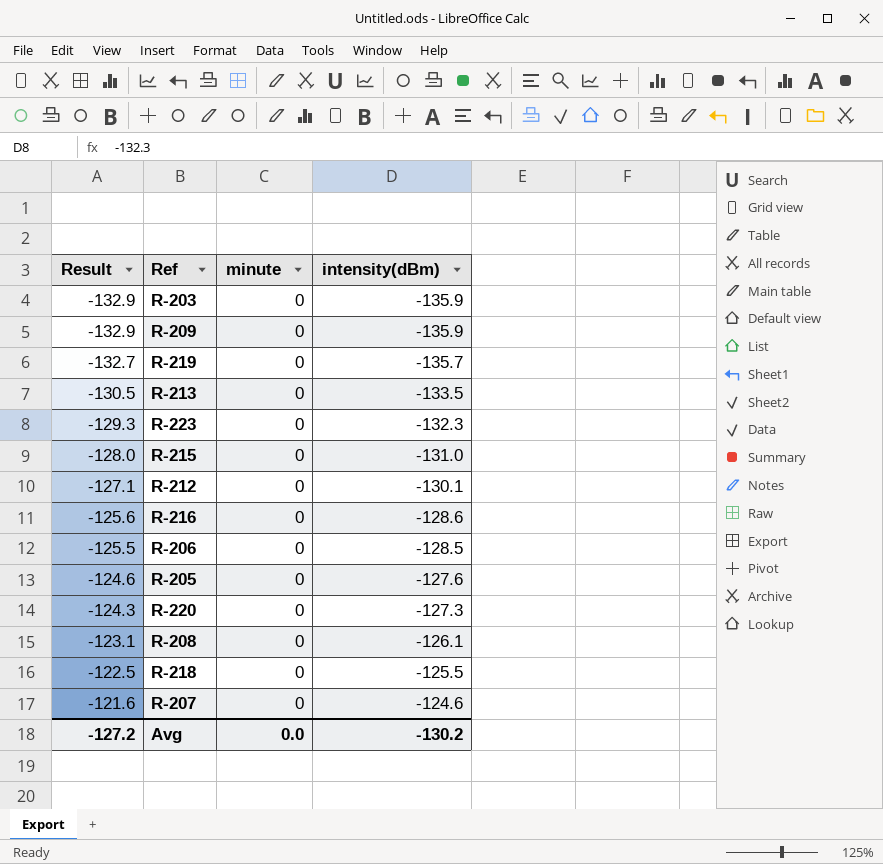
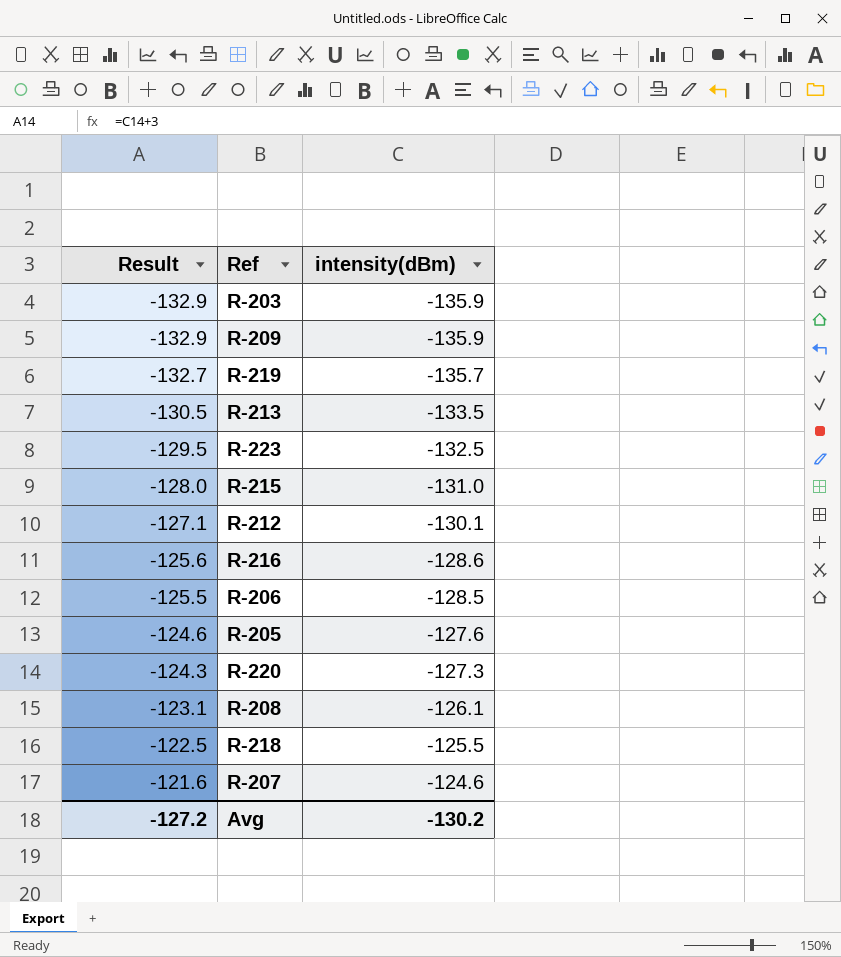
column minute | position: 3 -> none
R-223 | Result: -129.3 -> -129.5
R-223 | intensity(dBm): -132.3 -> -132.5

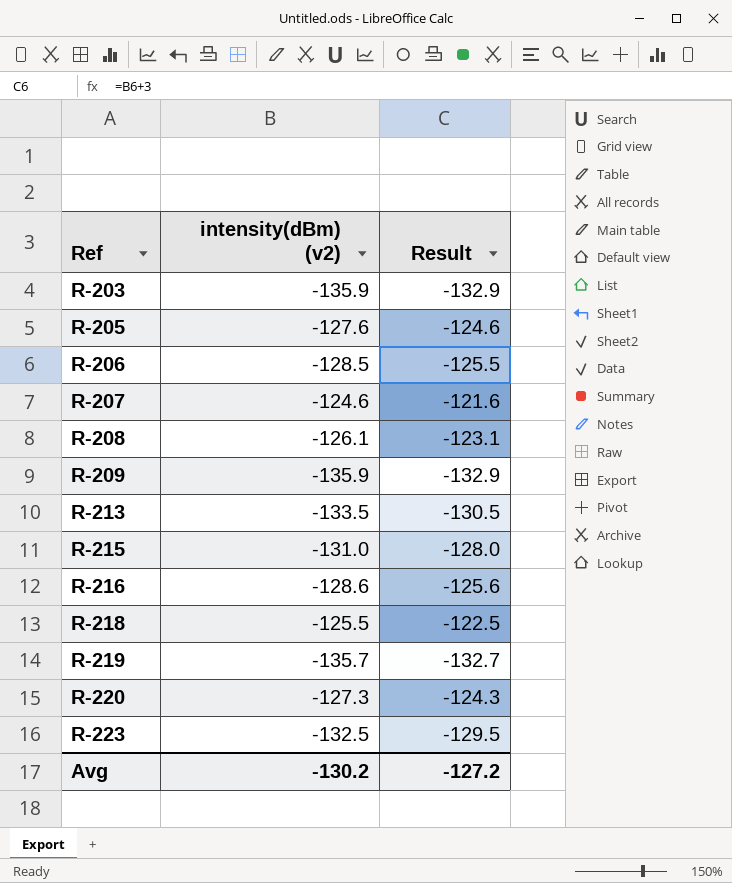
row order: Result ascending -> Ref ascending
column name: intensity(dBm) -> intensity(dBm) (v2)
column Result | position: 1 -> 3
row R-212: -127.1 | -130.1 -> none

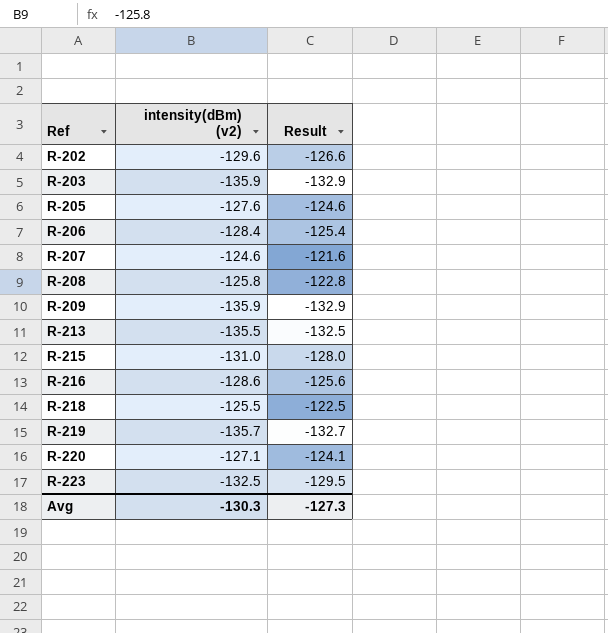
row R-202: none -> -129.6 | -126.6
R-206 | intensity(dBm) (v2): -128.5 -> -128.4
R-206 | Result: -125.5 -> -125.4
R-208 | intensity(dBm) (v2): -126.1 -> -125.8
R-208 | Result: -123.1 -> -122.8
R-213 | intensity(dBm) (v2): -133.5 -> -135.5
R-213 | Result: -130.5 -> -132.5
R-220 | intensity(dBm) (v2): -127.3 -> -127.1
R-220 | Result: -124.3 -> -124.1
Avg | intensity(dBm) (v2): -130.2 -> -130.3
Avg | Result: -127.2 -> -127.3

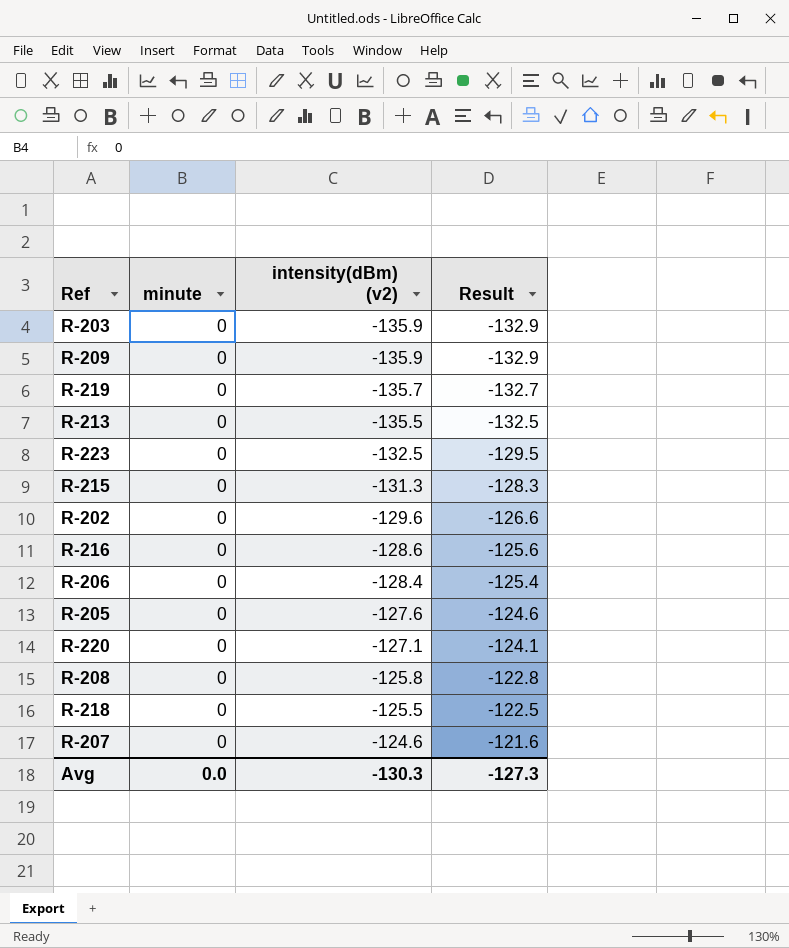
row order: Ref ascending -> intensity(dBm) (v2) ascending
column minute | position: none -> 2
R-215 | intensity(dBm) (v2): -131.0 -> -131.3
R-215 | Result: -128.0 -> -128.3

